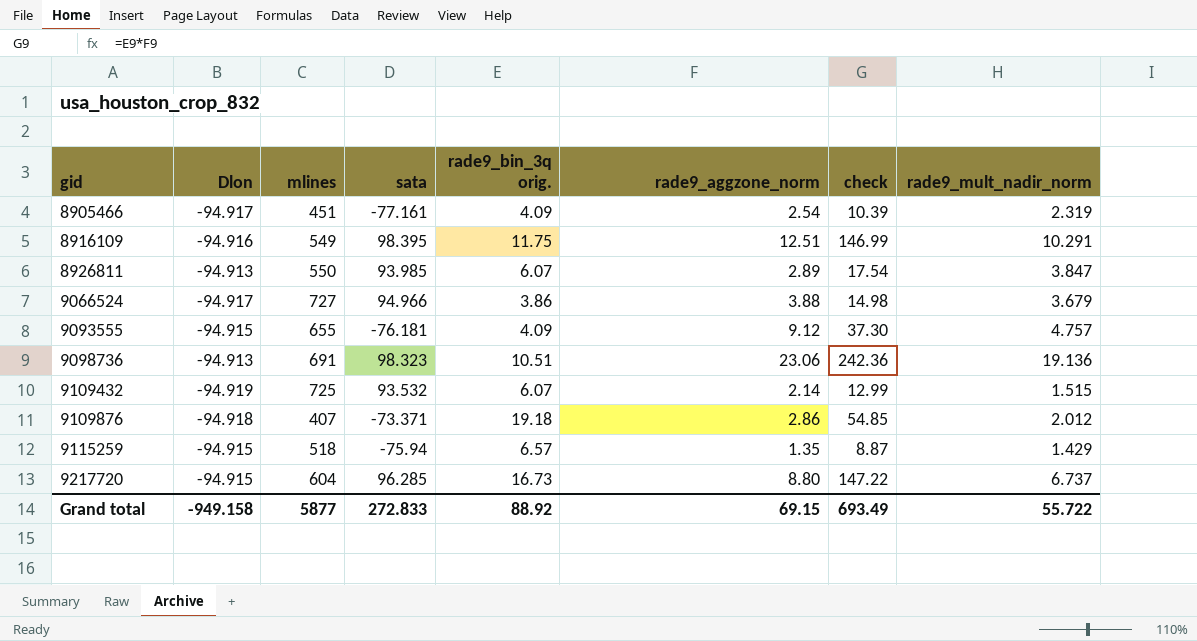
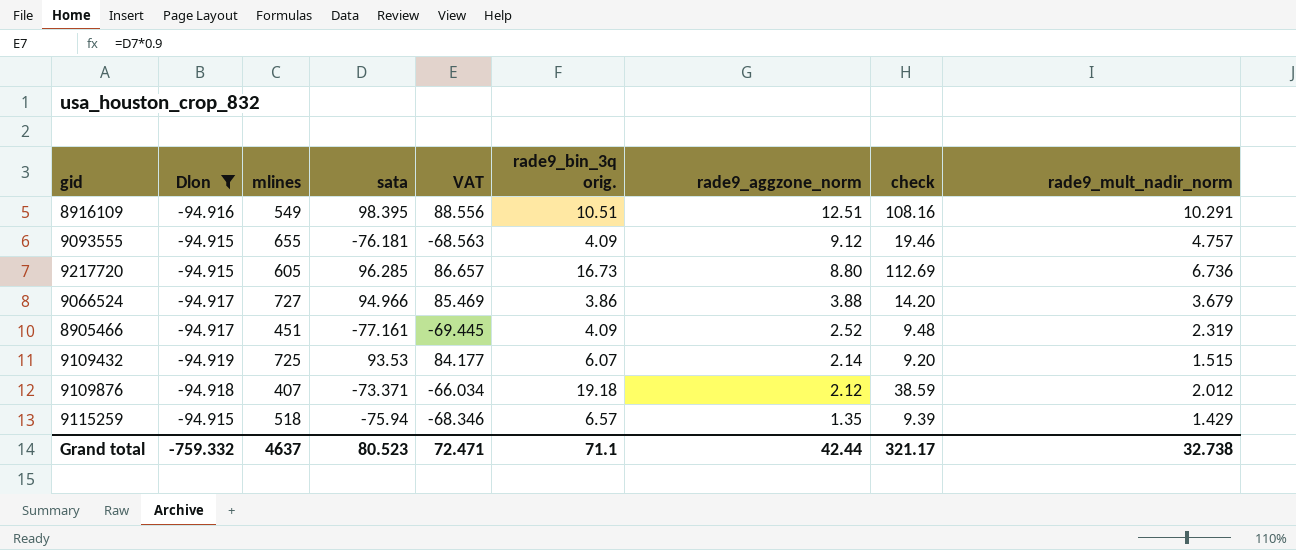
filter: none -> Dlon != -94.913
row order: gid ascending -> rade9_aggzone_norm descending
column VAT | formula: none -> [sata] * 0.9
column check | formula: [rade9_bin_3q orig.] * [rade9_aggzone_norm] -> [rade9_bin_3q orig.] * [rade9_mult_nadir_norm]
8916109 | rade9_bin_3q orig.: 11.75 -> 10.51
9217720 | mlines: 604 -> 605
9217720 | rade9_mult_nadir_norm: 6.737 -> 6.736
8905466 | rade9_aggzone_norm: 2.54 -> 2.52
9109432 | sata: 93.532 -> 93.53
9109876 | rade9_aggzone_norm: 2.86 -> 2.12
Grand total | Dlon: -949.158 -> -759.332
Grand total | mlines: 5877 -> 4637
Grand total | sata: 272.833 -> 80.523
Grand total | rade9_bin_3q orig.: 88.92 -> 71.1
Grand total | rade9_aggzone_norm: 69.15 -> 42.44
Grand total | check: 693.49 -> 321.17
Grand total | rade9_mult_nadir_norm: 55.722 -> 32.738

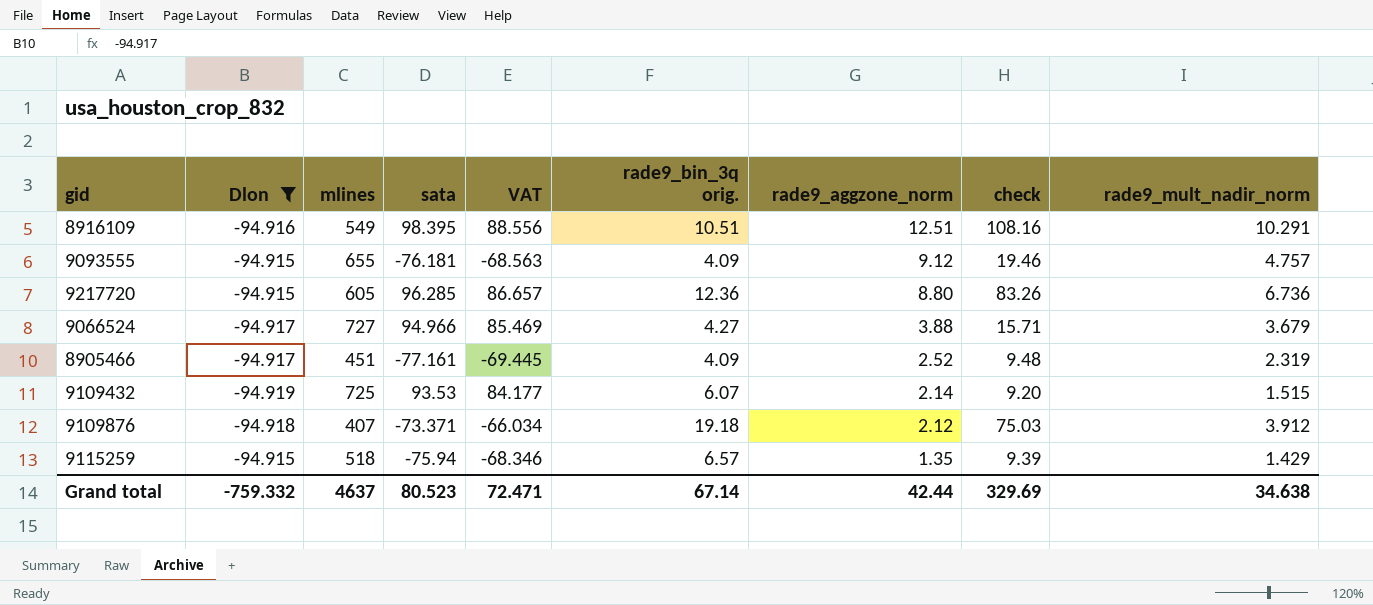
9217720 | rade9_bin_3q orig.: 16.73 -> 12.36
9217720 | check: 112.69 -> 83.26
9066524 | rade9_bin_3q orig.: 3.86 -> 4.27
9066524 | check: 14.20 -> 15.71
9109876 | check: 38.59 -> 75.03
9109876 | rade9_mult_nadir_norm: 2.012 -> 3.912
Grand total | rade9_bin_3q orig.: 71.1 -> 67.14
Grand total | check: 321.17 -> 329.69
Grand total | rade9_mult_nadir_norm: 32.738 -> 34.638

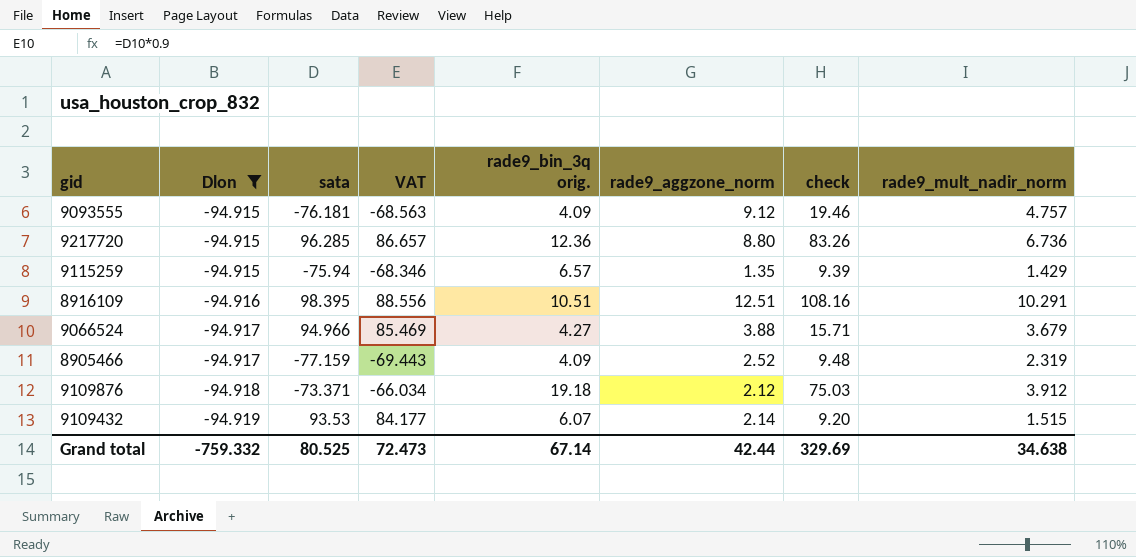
row order: rade9_aggzone_norm descending -> Dlon descending
column mlines | position: 3 -> none
8905466 | sata: -77.161 -> -77.159
8905466 | VAT: -69.445 -> -69.443
Grand total | sata: 80.523 -> 80.525
Grand total | VAT: 72.471 -> 72.473

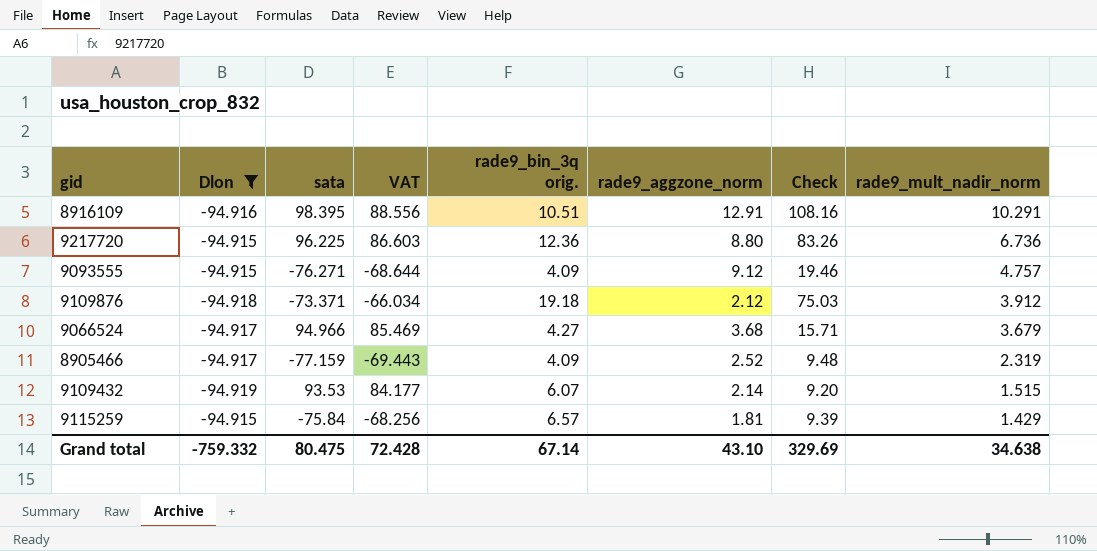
row order: Dlon descending -> rade9_mult_nadir_norm descending
column name: check -> Check
8916109 | rade9_aggzone_norm: 12.51 -> 12.91
9217720 | sata: 96.285 -> 96.225
9217720 | VAT: 86.657 -> 86.603
9093555 | sata: -76.181 -> -76.271
9093555 | VAT: -68.563 -> -68.644
9066524 | rade9_aggzone_norm: 3.88 -> 3.68
9115259 | sata: -75.94 -> -75.84
9115259 | VAT: -68.346 -> -68.256
9115259 | rade9_aggzone_norm: 1.35 -> 1.81
Grand total | sata: 80.525 -> 80.475
Grand total | VAT: 72.473 -> 72.428
Grand total | rade9_aggzone_norm: 42.44 -> 43.10

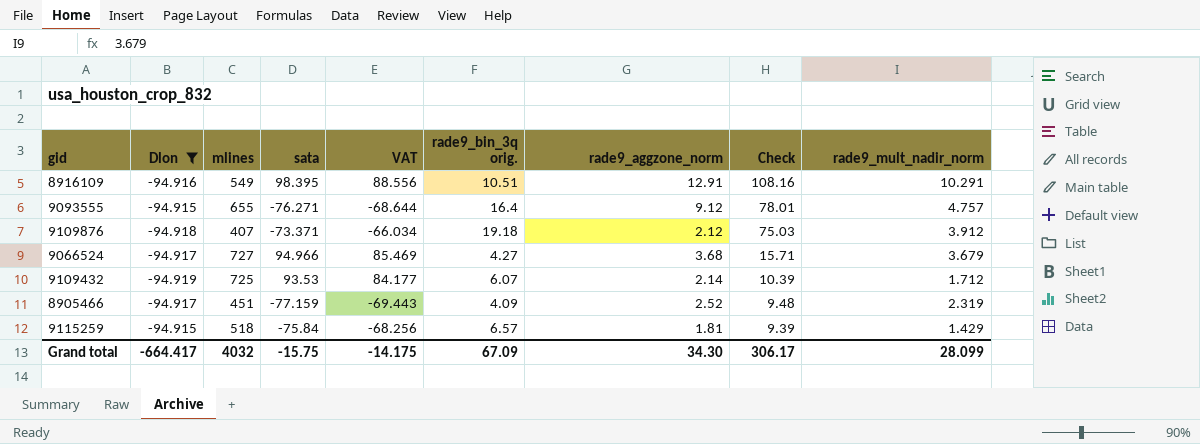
row order: rade9_mult_nadir_norm descending -> Check descending
column mlines | position: none -> 3
row 9217720: -94.915 | 96.225 | 86.603 | 12.36 | 8.80 | 83.26 | 6.736 -> none
9093555 | rade9_bin_3q orig.: 4.09 -> 16.4
9093555 | Check: 19.46 -> 78.01
9109432 | Check: 9.20 -> 10.39
9109432 | rade9_mult_nadir_norm: 1.515 -> 1.712
Grand total | Dlon: -759.332 -> -664.417
Grand total | sata: 80.475 -> -15.75
Grand total | VAT: 72.428 -> -14.175
Grand total | rade9_bin_3q orig.: 67.14 -> 67.09
Grand total | rade9_aggzone_norm: 43.10 -> 34.30
Grand total | Check: 329.69 -> 306.17
Grand total | rade9_mult_nadir_norm: 34.638 -> 28.099

